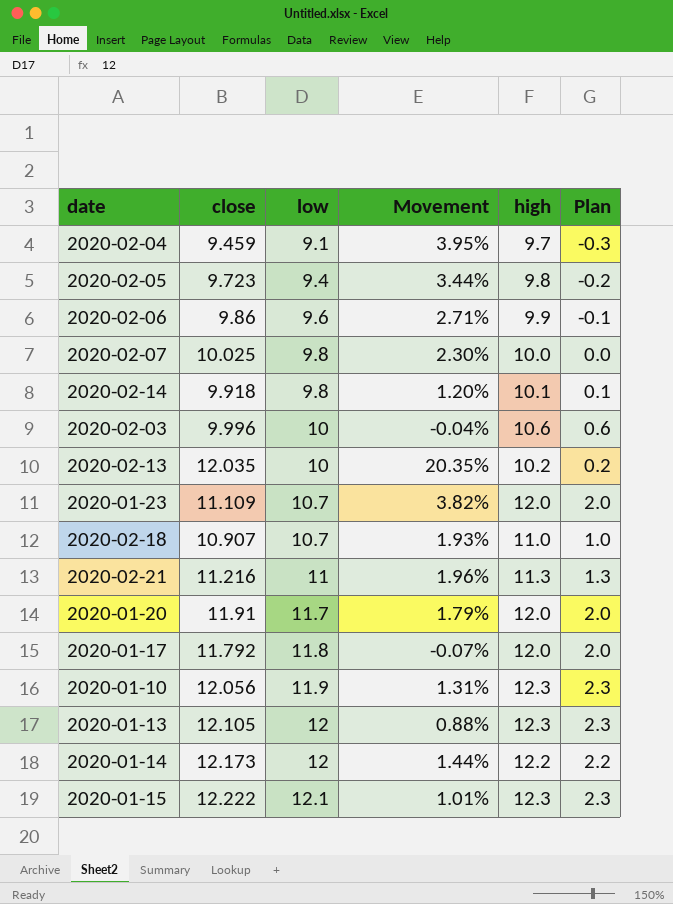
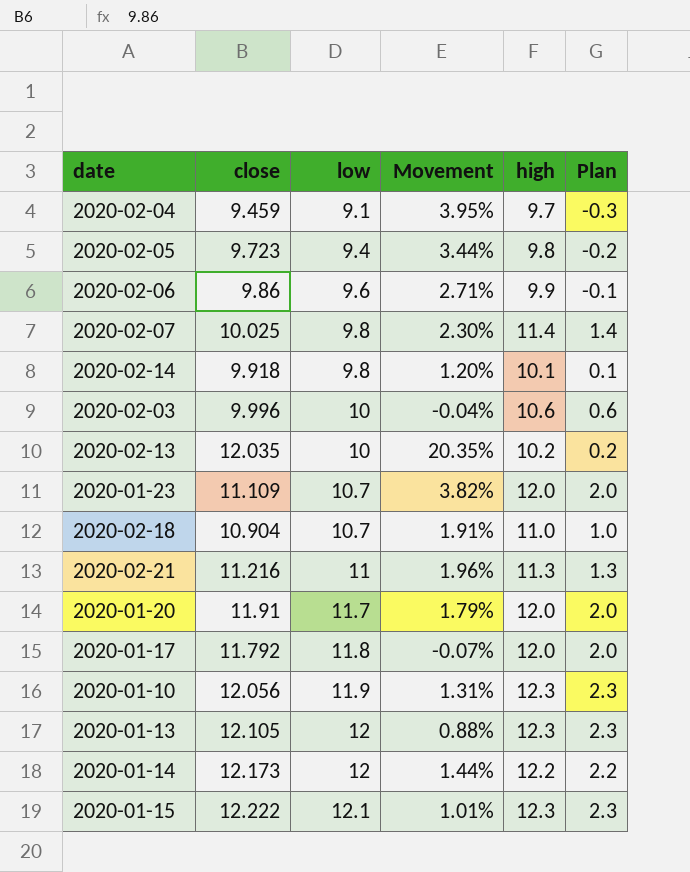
2020-02-07 | high: 10.0 -> 11.4
2020-02-07 | Plan: 0.0 -> 1.4
2020-02-18 | close: 10.907 -> 10.904
2020-02-18 | Movement: 1.93% -> 1.91%

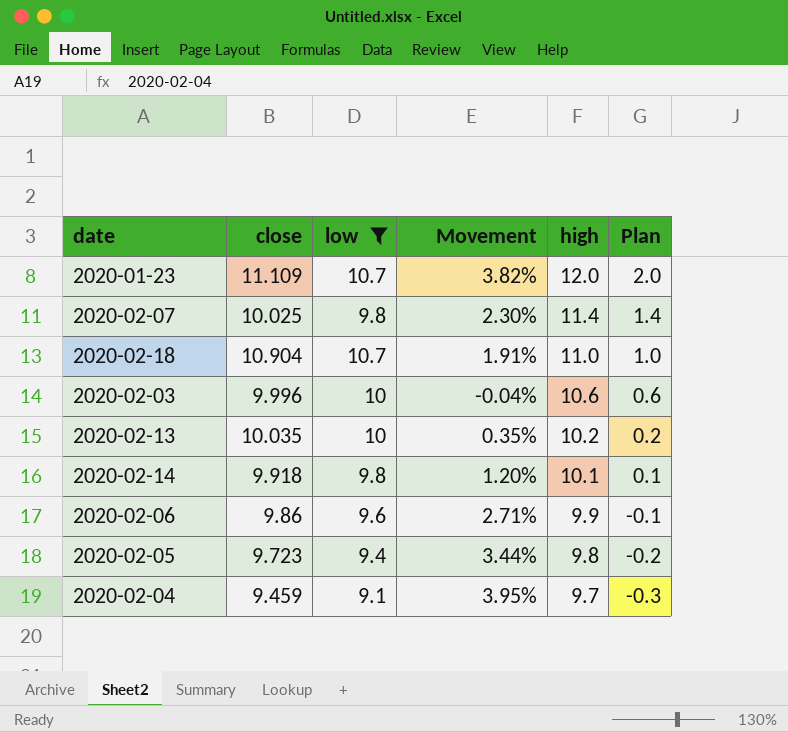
filter: none -> low <= 10.7
row order: low ascending -> high descending
2020-02-13 | close: 12.035 -> 10.035
2020-02-13 | Movement: 20.35% -> 0.35%

